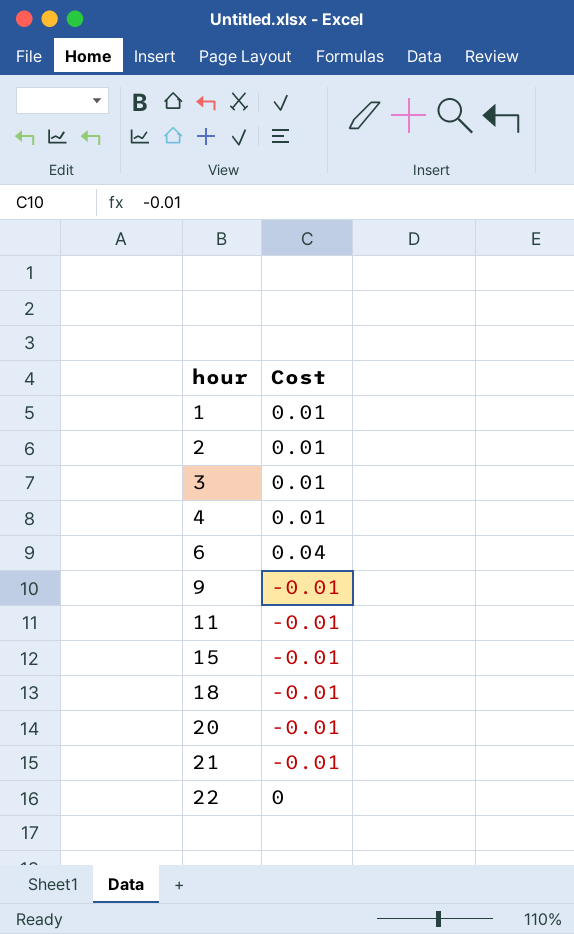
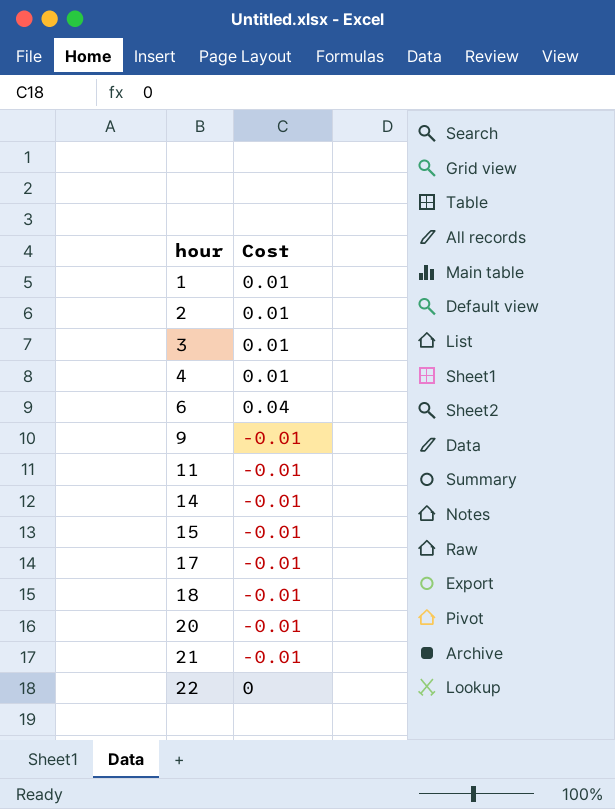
row 14: none -> -0.01
row 17: none -> -0.01

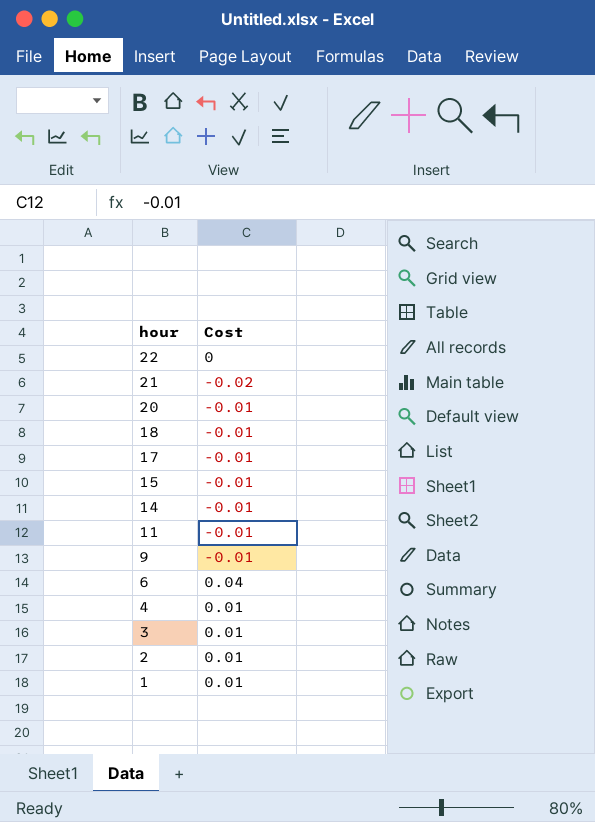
row order: hour ascending -> hour descending
21 | Cost: -0.01 -> -0.02

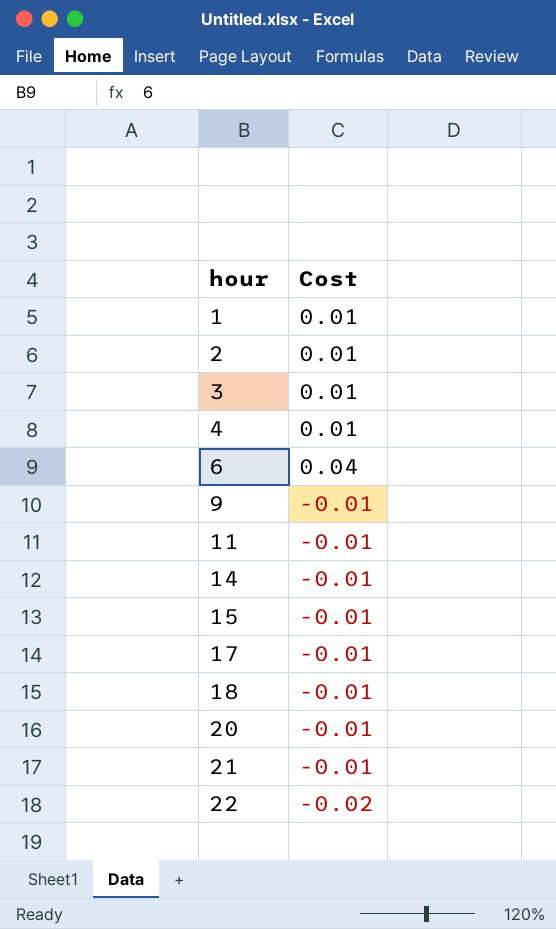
row order: hour descending -> hour ascending
21 | Cost: -0.02 -> -0.01
22 | Cost: 0 -> -0.02

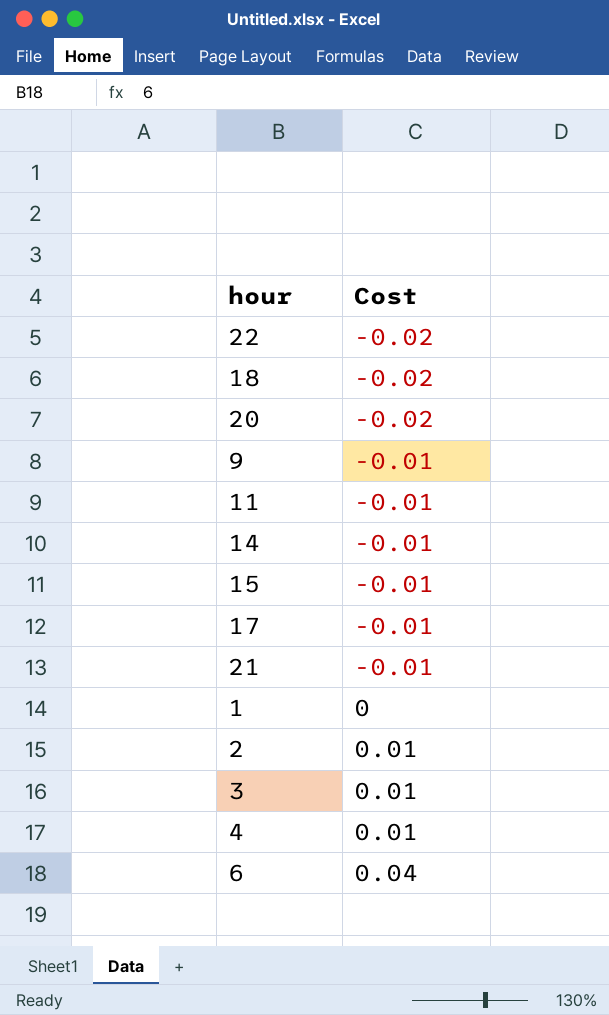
row order: hour ascending -> Cost ascending
18 | Cost: -0.01 -> -0.02
20 | Cost: -0.01 -> -0.02
1 | Cost: 0.01 -> 0

